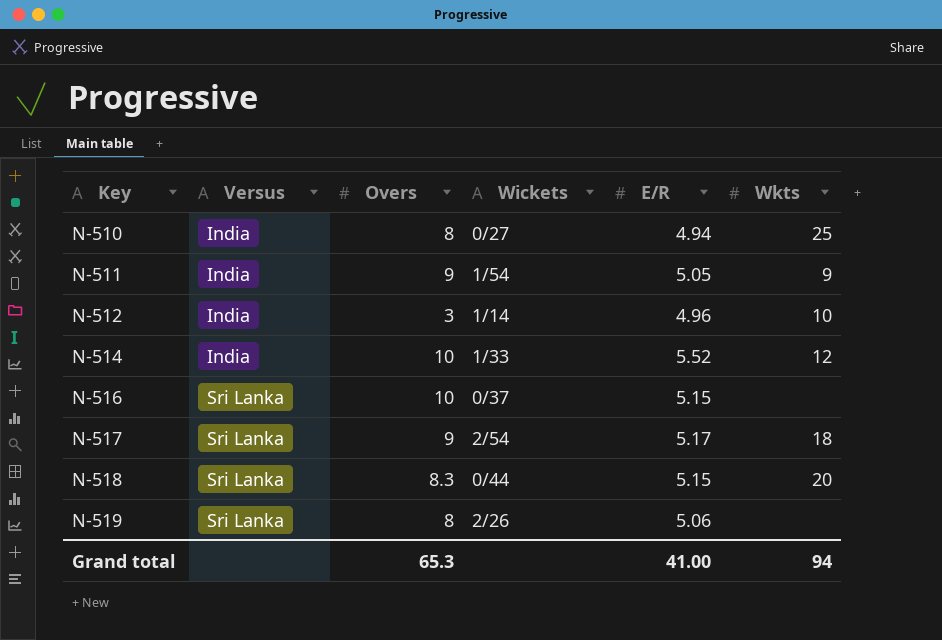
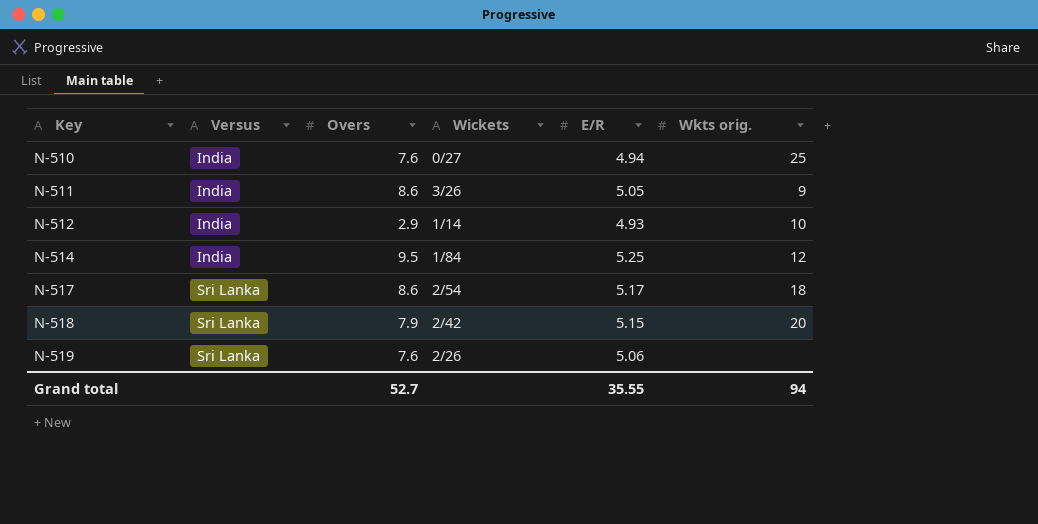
column name: Wkts -> Wkts orig.
row N-516: Sri Lanka | 10 | 0/37 | 5.15 | none -> none
N-510 | Overs: 8 -> 7.6
N-511 | Overs: 9 -> 8.6
N-511 | Wickets: 1/54 -> 3/26
N-512 | Overs: 3 -> 2.9
N-512 | E/R: 4.96 -> 4.93
N-514 | Overs: 10 -> 9.5
N-514 | Wickets: 1/33 -> 1/84
N-514 | E/R: 5.52 -> 5.25
N-517 | Overs: 9 -> 8.6
N-518 | Overs: 8.3 -> 7.9
N-518 | Wickets: 0/44 -> 2/42
N-519 | Overs: 8 -> 7.6
Grand total | Overs: 65.3 -> 52.7
Grand total | E/R: 41.00 -> 35.55

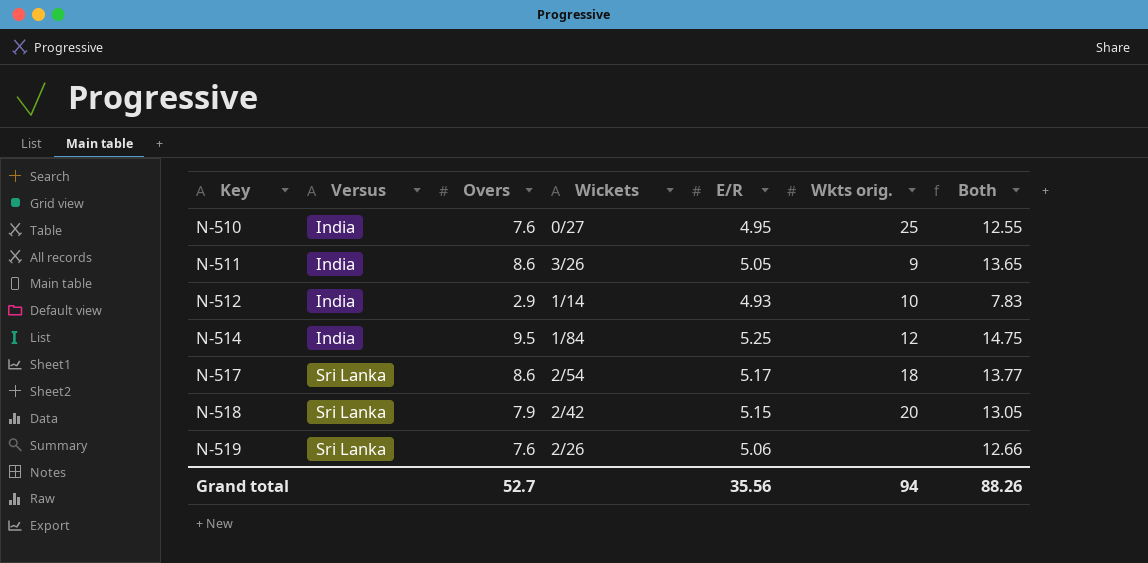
column Both | formula: none -> [Overs] + [E/R]
N-510 | E/R: 4.94 -> 4.95
Grand total | E/R: 35.55 -> 35.56

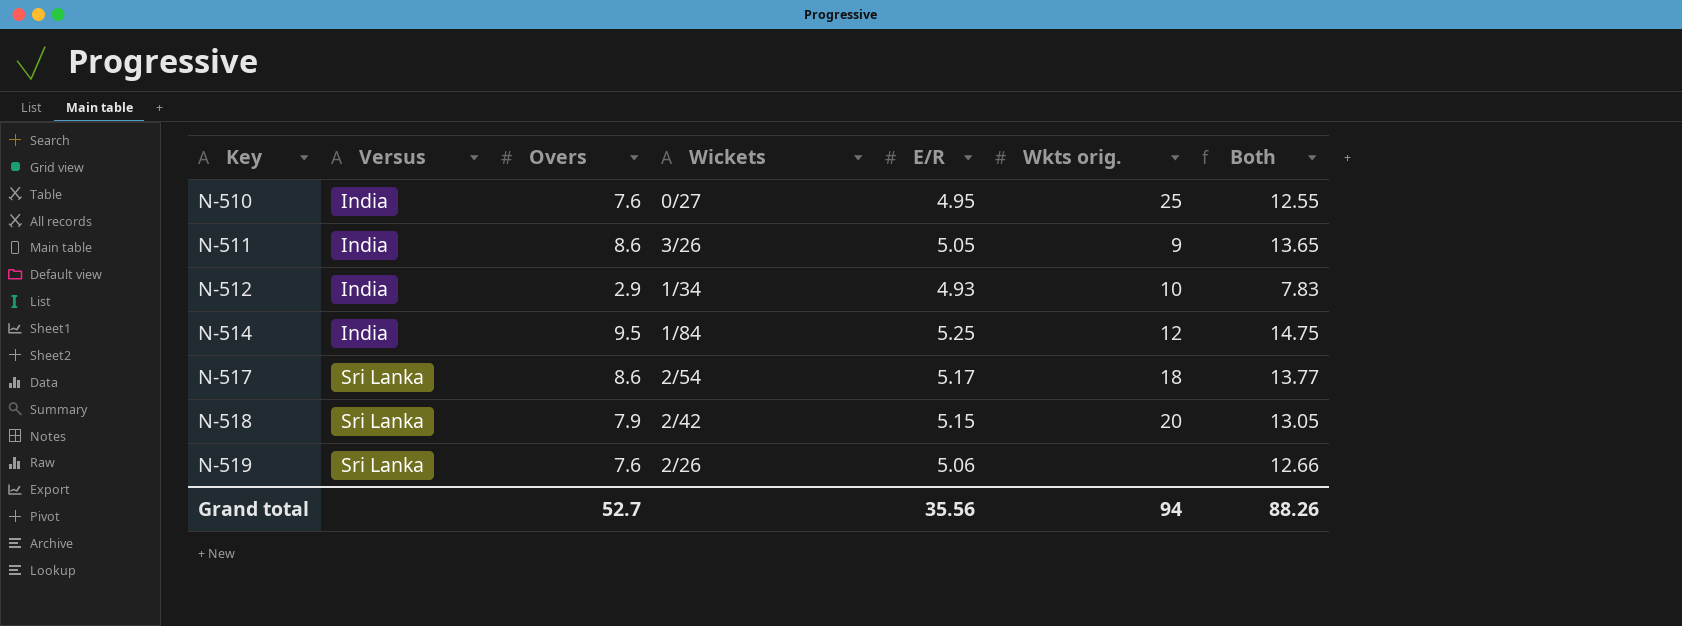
N-512 | Wickets: 1/14 -> 1/34

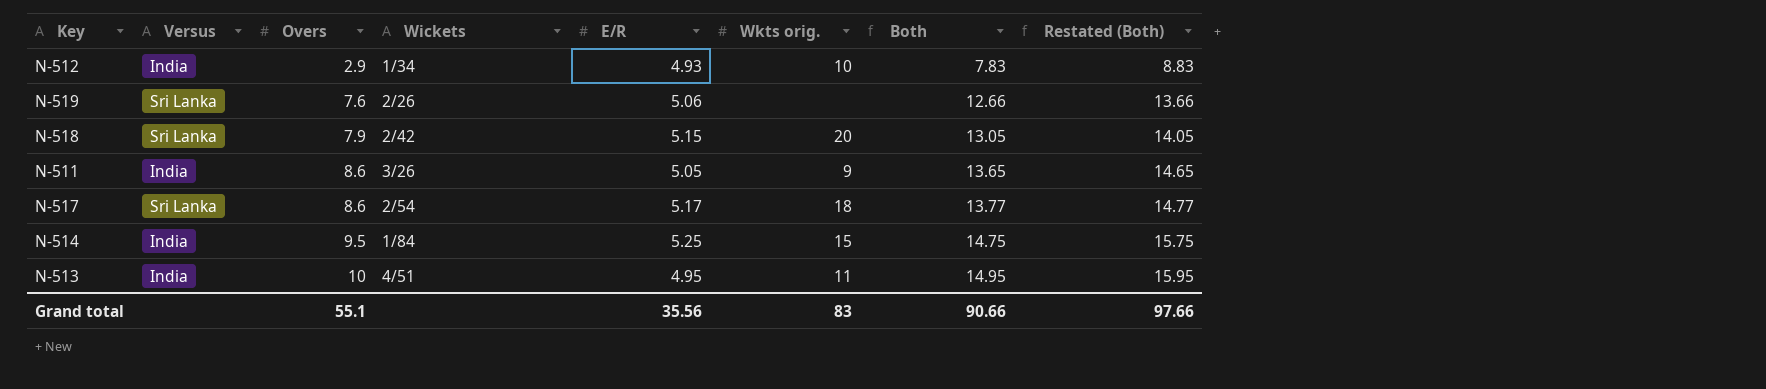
row order: Key ascending -> Overs ascending
column Restated (Both) | formula: none -> [Both] + 1
row N-510: India | 7.6 | 0/27 | 4.95 | 25 | 12.55 -> none
N-514 | Wkts orig.: 12 -> 15
row N-513: none -> India | 10 | 4/51 | 4.95 | 11 | 14.95 | 15.95
Grand total | Overs: 52.7 -> 55.1
Grand total | Wkts orig.: 94 -> 83
Grand total | Both: 88.26 -> 90.66

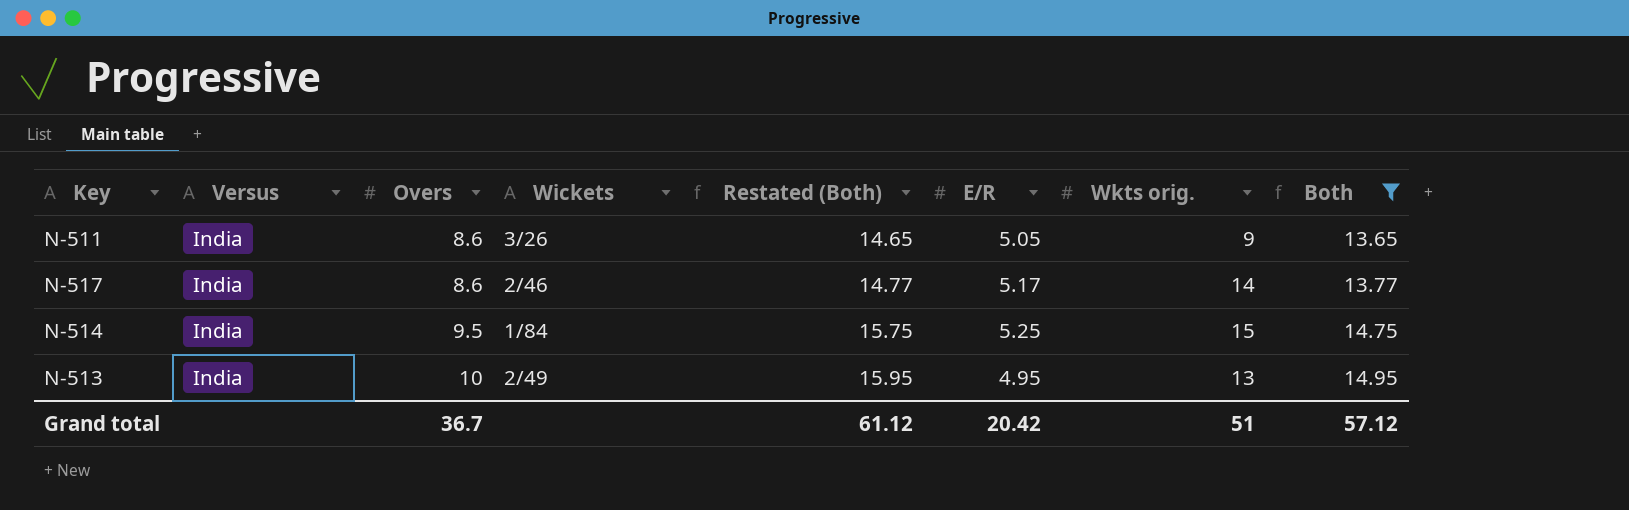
filter: none -> Both >= 13.65
column Restated (Both) | position: 8 -> 5
N-517 | Versus: Sri Lanka -> India
N-517 | Wickets: 2/54 -> 2/46
N-517 | Wkts orig.: 18 -> 14
N-513 | Wickets: 4/51 -> 2/49
N-513 | Wkts orig.: 11 -> 13
Grand total | Overs: 55.1 -> 36.7
Grand total | Restated (Both): 97.66 -> 61.12
Grand total | E/R: 35.56 -> 20.42
Grand total | Wkts orig.: 83 -> 51
Grand total | Both: 90.66 -> 57.12

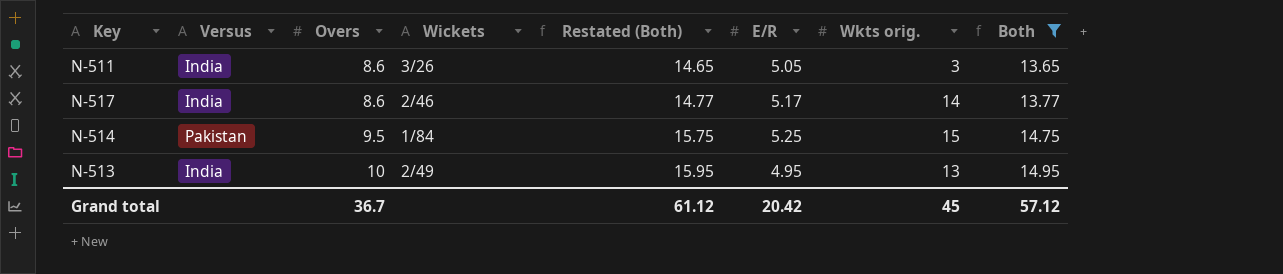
N-511 | Wkts orig.: 9 -> 3
N-514 | Versus: India -> Pakistan
Grand total | Wkts orig.: 51 -> 45

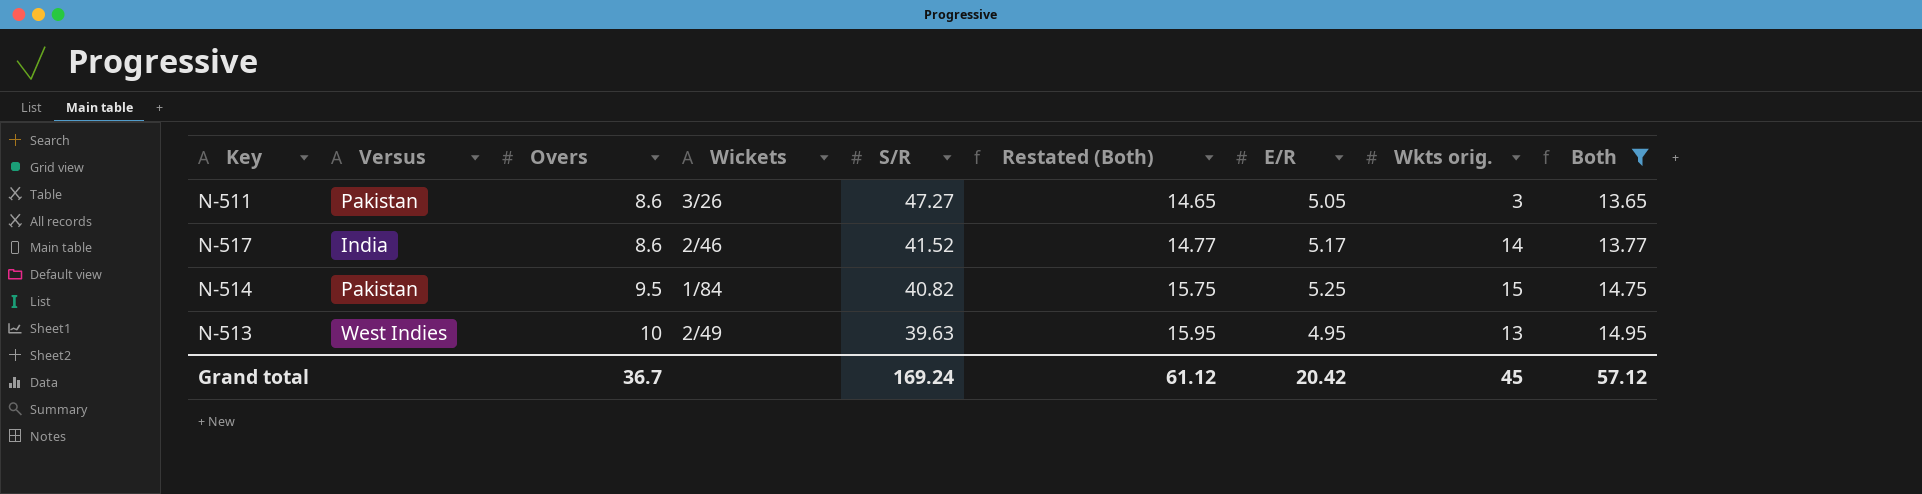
column S/R | position: none -> 5
N-511 | Versus: India -> Pakistan
N-513 | Versus: India -> West Indies

